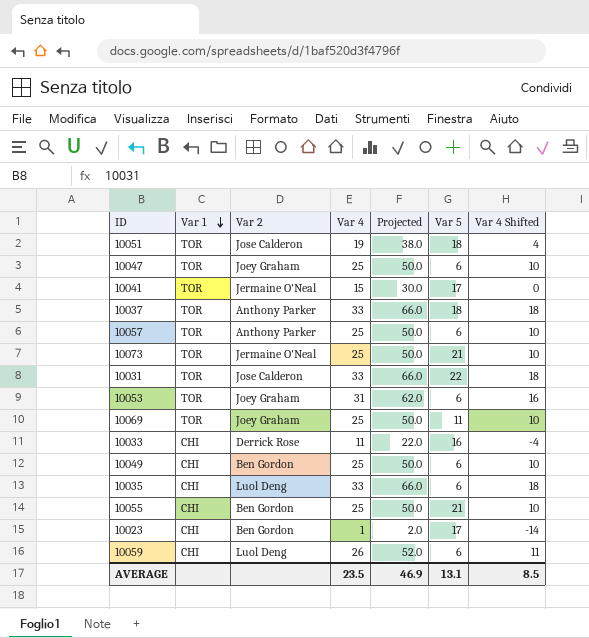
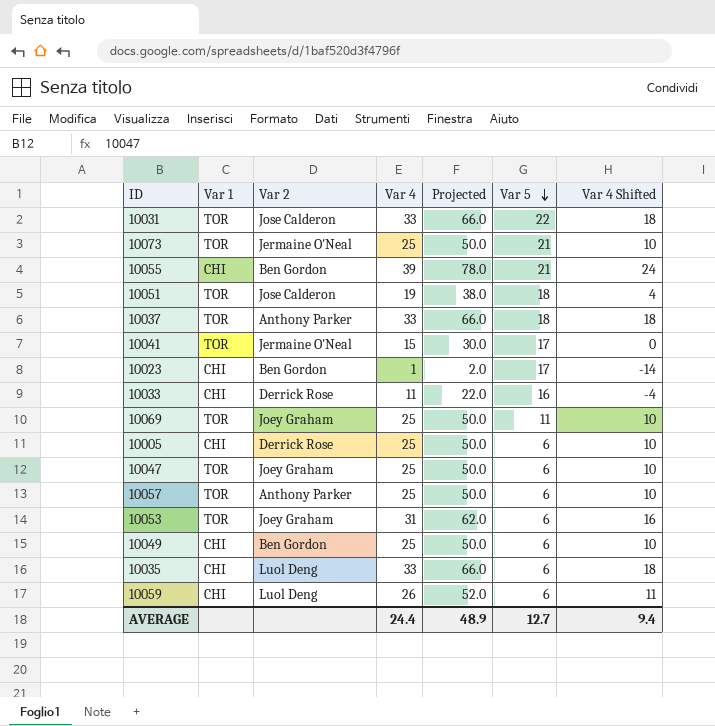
row order: Var 1 descending -> Var 5 descending
10055 | Var 4: 25 -> 39
10055 | Projected: 50.0 -> 78.0
10055 | Var 4 Shifted: 10 -> 24
row 10005: none -> CHI | Derrick Rose | 25 | 50.0 | 6 | 10
AVERAGE | Var 4: 23.5 -> 24.4
AVERAGE | Projected: 46.9 -> 48.9
AVERAGE | Var 5: 13.1 -> 12.7
AVERAGE | Var 4 Shifted: 8.5 -> 9.4

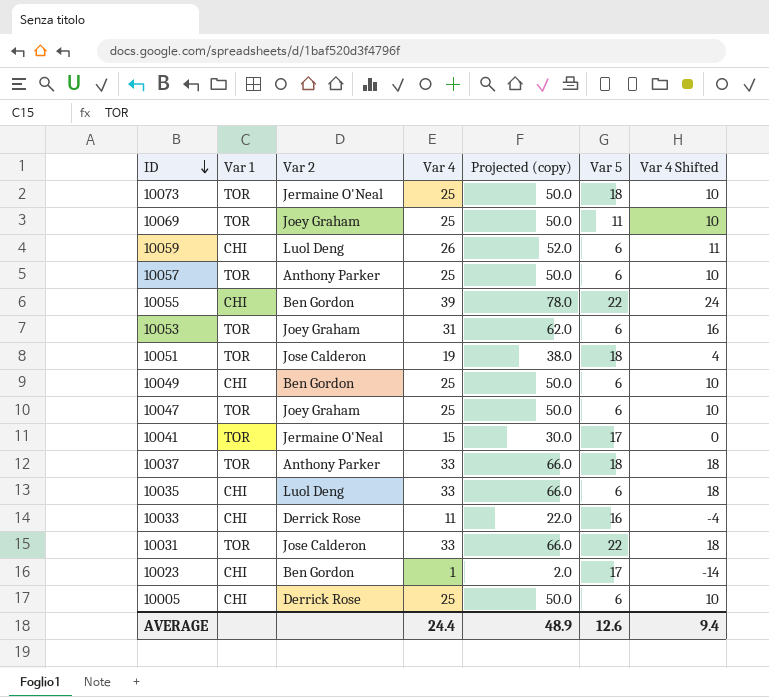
row order: Var 5 descending -> ID descending
column name: Projected -> Projected (copy)
10073 | Var 5: 21 -> 18
10055 | Var 5: 21 -> 22
AVERAGE | Var 5: 12.7 -> 12.6

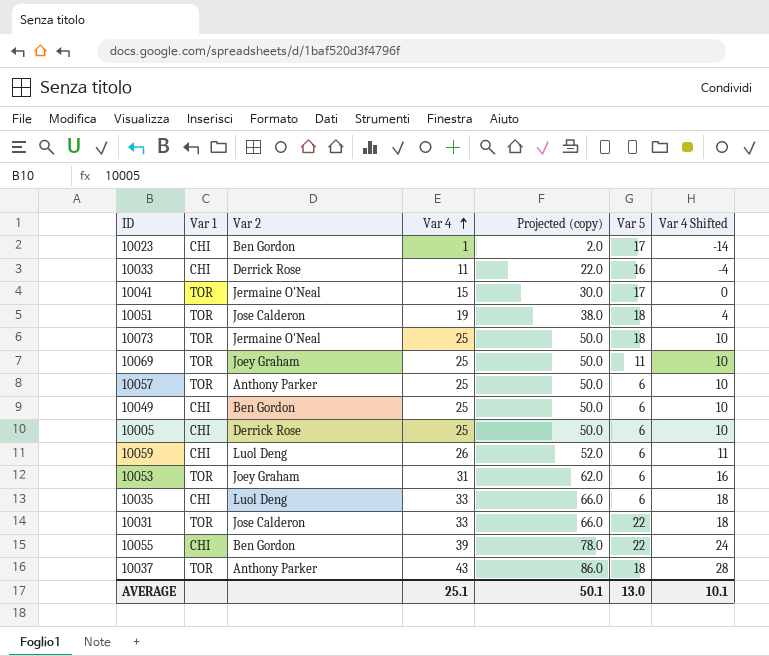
row order: ID descending -> Var 4 ascending
row 10047: TOR | Joey Graham | 25 | 50.0 | 6 | 10 -> none
10037 | Var 4: 33 -> 43
10037 | Projected (copy): 66.0 -> 86.0
10037 | Var 4 Shifted: 18 -> 28
AVERAGE | Var 4: 24.4 -> 25.1
AVERAGE | Projected (copy): 48.9 -> 50.1
AVERAGE | Var 5: 12.6 -> 13.0
AVERAGE | Var 4 Shifted: 9.4 -> 10.1

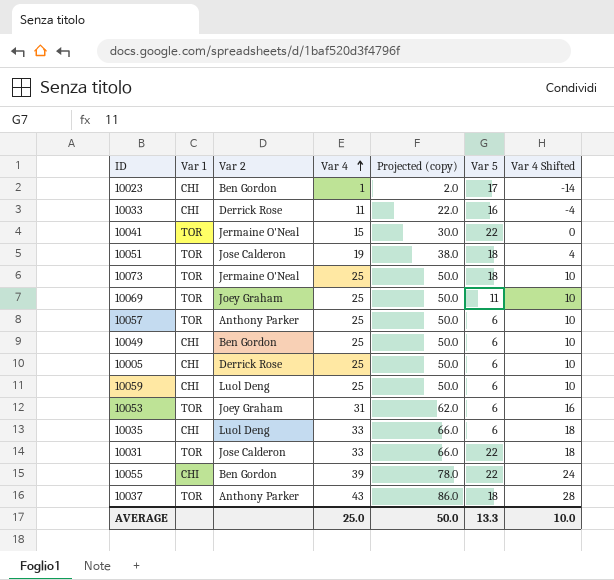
10041 | Var 5: 17 -> 22
10059 | Var 4: 26 -> 25
10059 | Projected (copy): 52.0 -> 50.0
10059 | Var 4 Shifted: 11 -> 10
AVERAGE | Var 4: 25.1 -> 25.0
AVERAGE | Projected (copy): 50.1 -> 50.0
AVERAGE | Var 5: 13.0 -> 13.3
AVERAGE | Var 4 Shifted: 10.1 -> 10.0

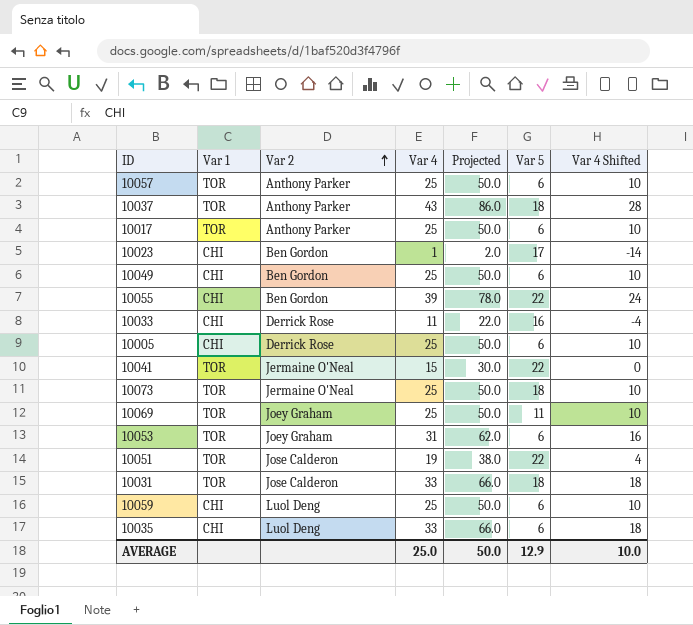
row order: Var 4 ascending -> Var 2 ascending
column name: Projected (copy) -> Projected
row 10017: none -> TOR | Anthony Parker | 25 | 50.0 | 6 | 10
10051 | Var 5: 18 -> 22
10031 | Var 5: 22 -> 18
AVERAGE | Var 5: 13.3 -> 12.9

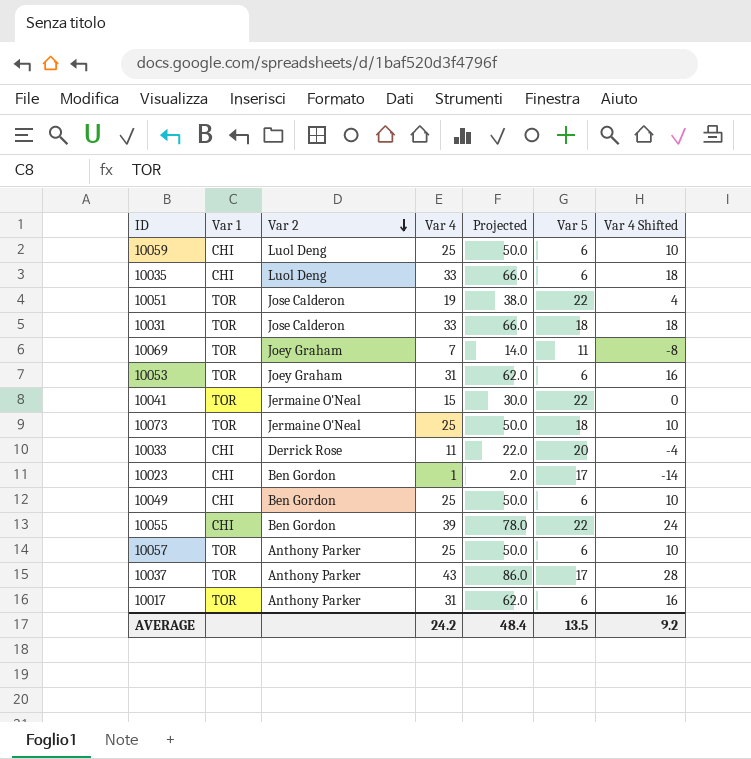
row order: Var 2 ascending -> Var 2 descending
row 10005: CHI | Derrick Rose | 25 | 50.0 | 6 | 10 -> none
10069 | Var 4: 25 -> 7
10069 | Projected: 50.0 -> 14.0
10069 | Var 4 Shifted: 10 -> -8
10033 | Var 5: 16 -> 20
10037 | Var 5: 18 -> 17
10017 | Var 4: 25 -> 31
10017 | Projected: 50.0 -> 62.0
10017 | Var 4 Shifted: 10 -> 16
AVERAGE | Var 4: 25.0 -> 24.2
AVERAGE | Projected: 50.0 -> 48.4
AVERAGE | Var 5: 12.9 -> 13.5
AVERAGE | Var 4 Shifted: 10.0 -> 9.2

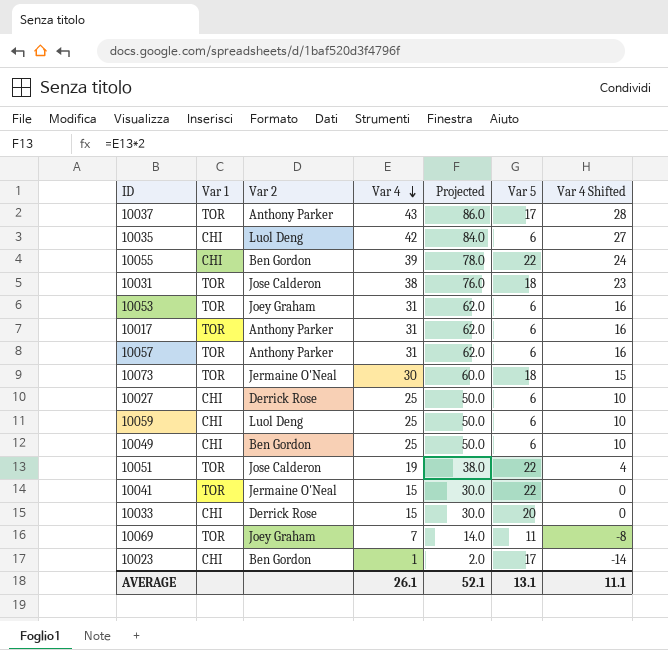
row order: Var 2 descending -> Var 4 descending
10035 | Var 4: 33 -> 42
10035 | Projected: 66.0 -> 84.0
10035 | Var 4 Shifted: 18 -> 27
10031 | Var 4: 33 -> 38
10031 | Projected: 66.0 -> 76.0
10031 | Var 4 Shifted: 18 -> 23
10057 | Var 4: 25 -> 31
10057 | Projected: 50.0 -> 62.0
10057 | Var 4 Shifted: 10 -> 16
10073 | Var 4: 25 -> 30
10073 | Projected: 50.0 -> 60.0
10073 | Var 4 Shifted: 10 -> 15
row 10027: none -> CHI | Derrick Rose | 25 | 50.0 | 6 | 10
10033 | Var 4: 11 -> 15
10033 | Projected: 22.0 -> 30.0
10033 | Var 4 Shifted: -4 -> 0
AVERAGE | Var 4: 24.2 -> 26.1
AVERAGE | Projected: 48.4 -> 52.1
AVERAGE | Var 5: 13.5 -> 13.1
AVERAGE | Var 4 Shifted: 9.2 -> 11.1

